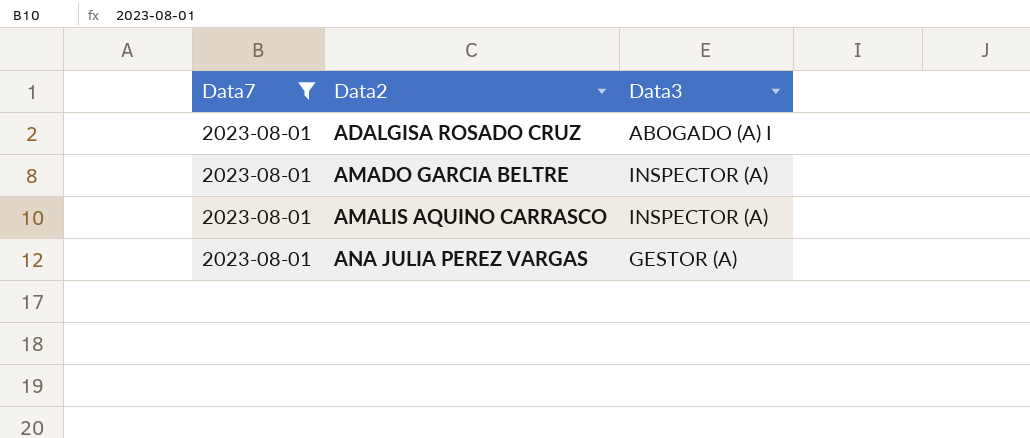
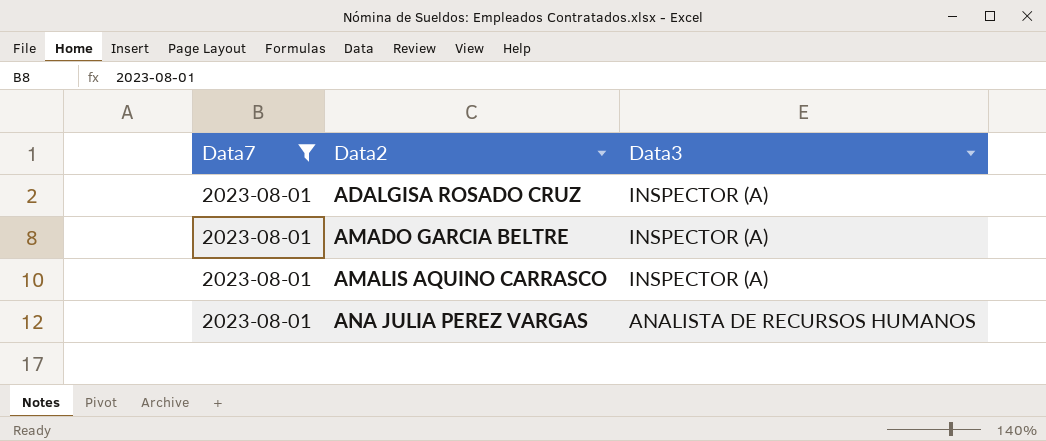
ADALGISA ROSADO CRUZ | Data3: ABOGADO (A) I -> INSPECTOR (A)
ANA JULIA PEREZ VARGAS | Data3: GESTOR (A) -> ANALISTA DE RECURSOS HUMANOS

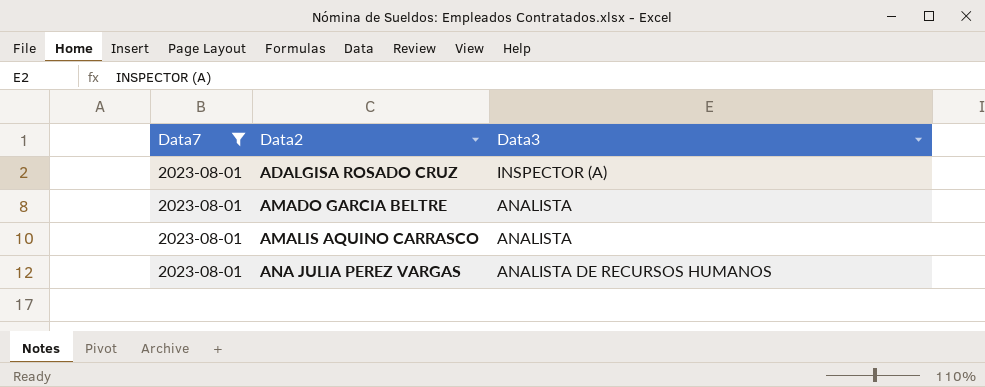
AMADO GARCIA BELTRE | Data3: INSPECTOR (A) -> ANALISTA
AMALIS AQUINO CARRASCO | Data3: INSPECTOR (A) -> ANALISTA

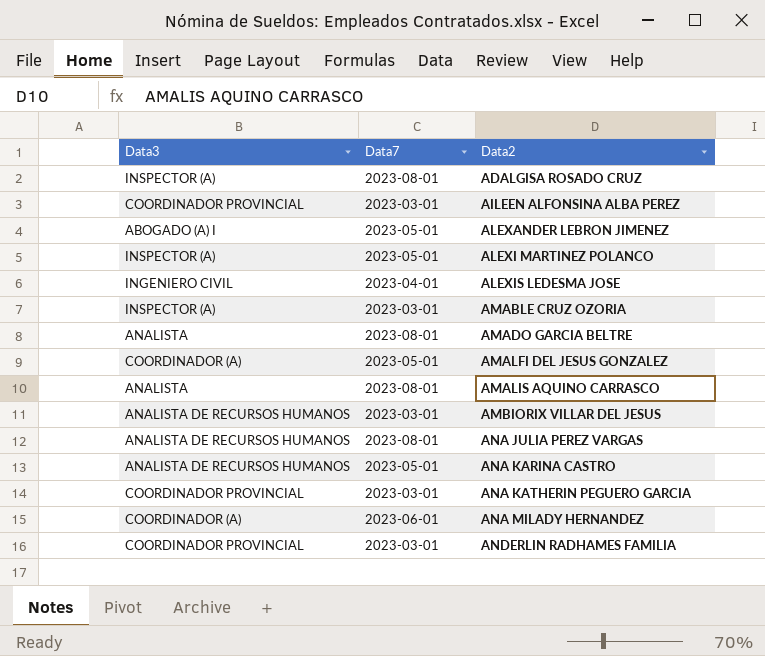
filter: Data7 = 2023-08-01 -> none
column Data3 | position: 3 -> 1

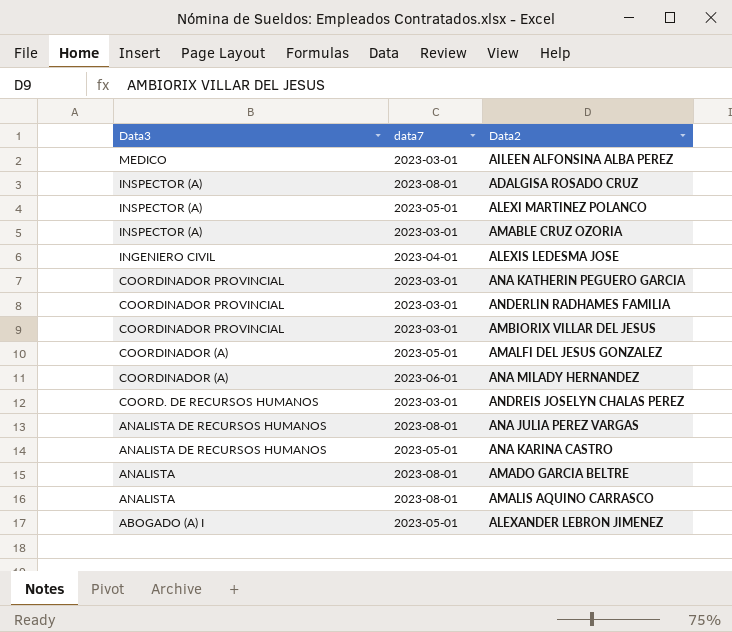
row order: Data2 ascending -> Data3 descending
column name: Data7 -> data7
AILEEN ALFONSINA ALBA PEREZ | Data3: COORDINADOR PROVINCIAL -> MEDICO
AMBIORIX VILLAR DEL JESUS | Data3: ANALISTA DE RECURSOS HUMANOS -> COORDINADOR PROVINCIAL
row ANDREIS JOSELYN CHALAS PEREZ: none -> COORD. DE RECURSOS HUMANOS | 2023-03-01

